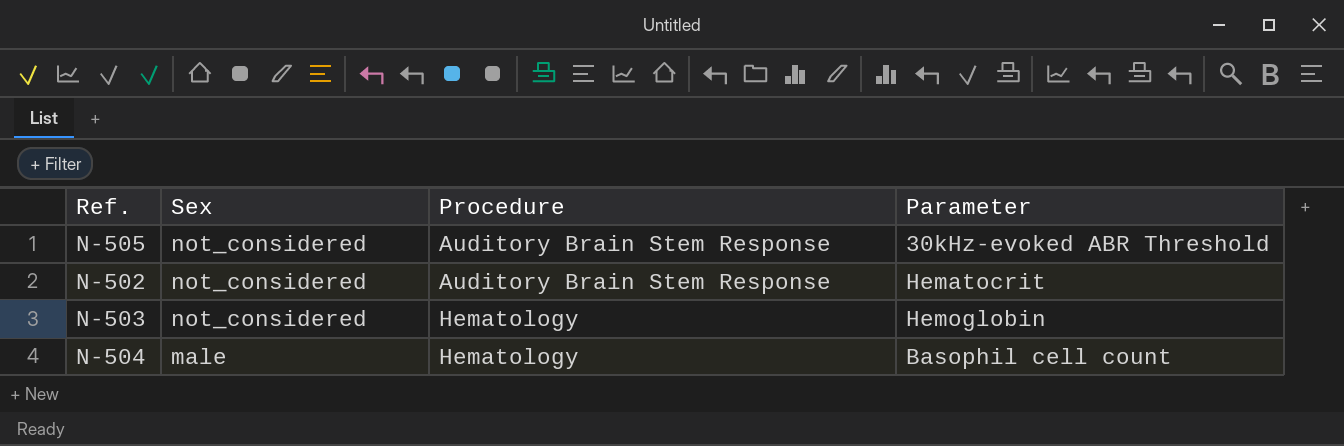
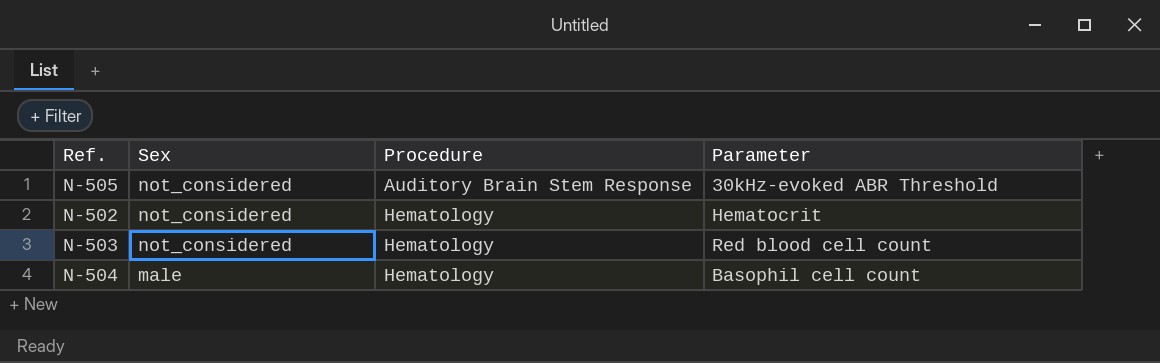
N-502 | Procedure: Auditory Brain Stem Response -> Hematology
N-503 | Parameter: Hemoglobin -> Red blood cell count

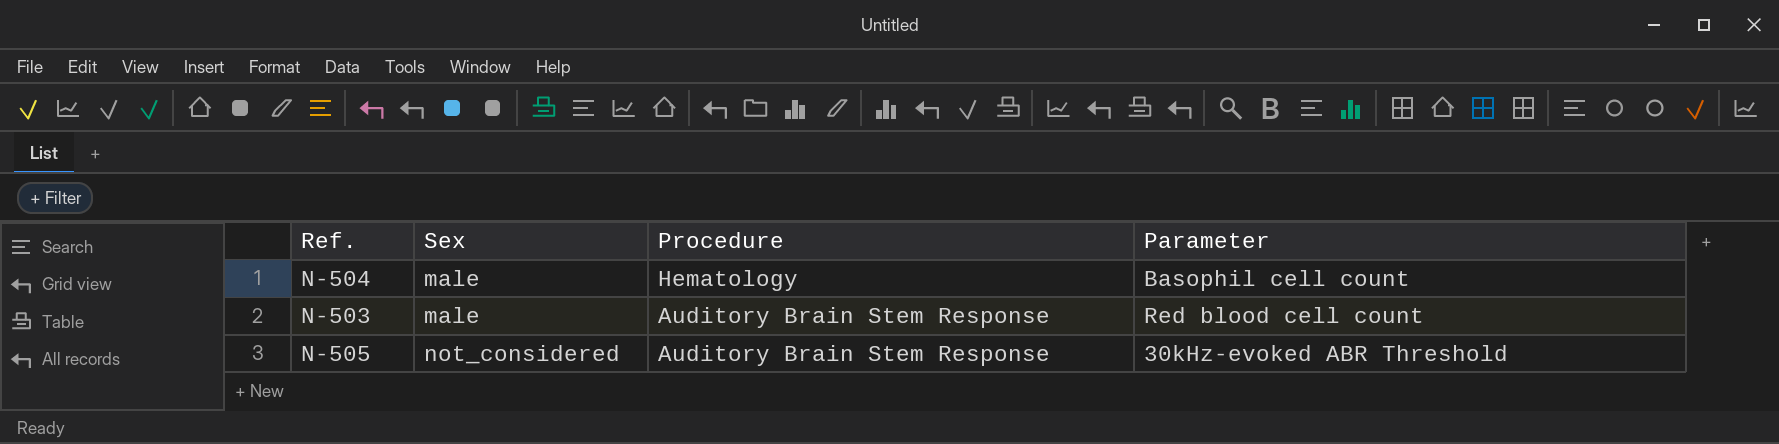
row order: Sex descending -> Sex ascending
row N-502: not_considered | Hematology | Hematocrit -> none
N-503 | Sex: not_considered -> male
N-503 | Procedure: Hematology -> Auditory Brain Stem Response

